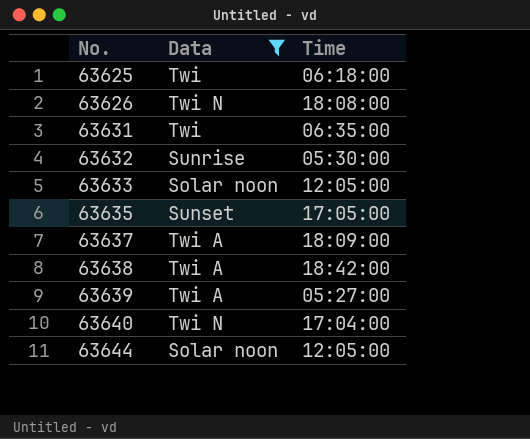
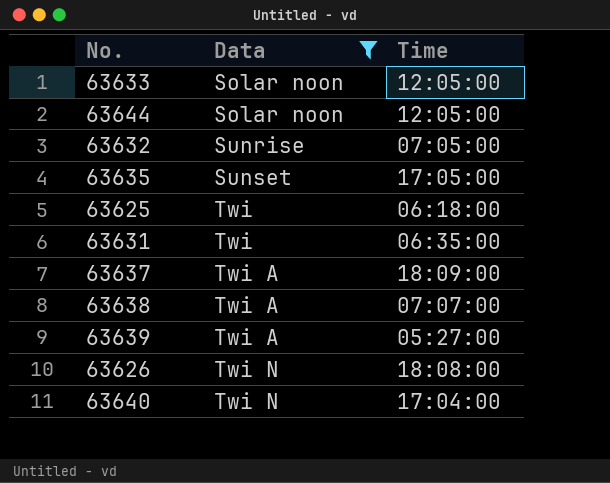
row order: No. ascending -> Data ascending
63632 | Time: 05:30:00 -> 07:05:00
63638 | Time: 18:42:00 -> 07:07:00

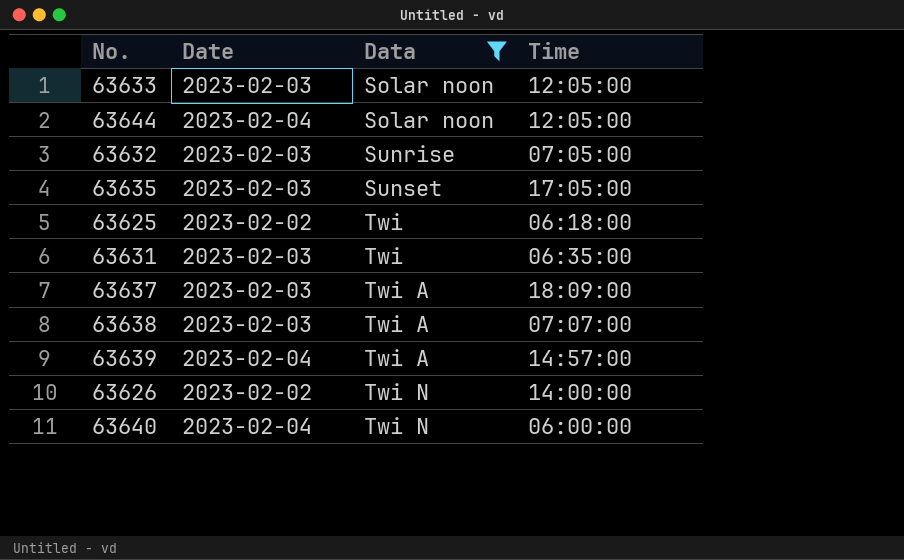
column Date | position: none -> 2
63639 | Time: 05:27:00 -> 14:57:00
63626 | Time: 18:08:00 -> 14:00:00
63640 | Time: 17:04:00 -> 06:00:00

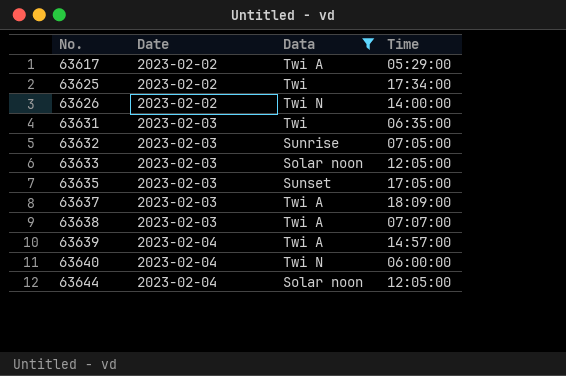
row order: Data ascending -> No. ascending
row 63617: none -> 2023-02-02 | Twi A | 05:29:00
63625 | Time: 06:18:00 -> 17:34:00

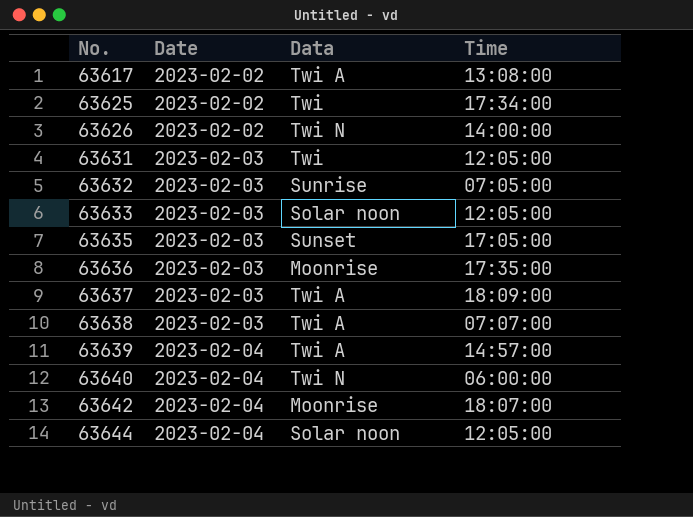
filter: Data != Moonrise -> none
63617 | Time: 05:29:00 -> 13:08:00
63631 | Time: 06:35:00 -> 12:05:00

